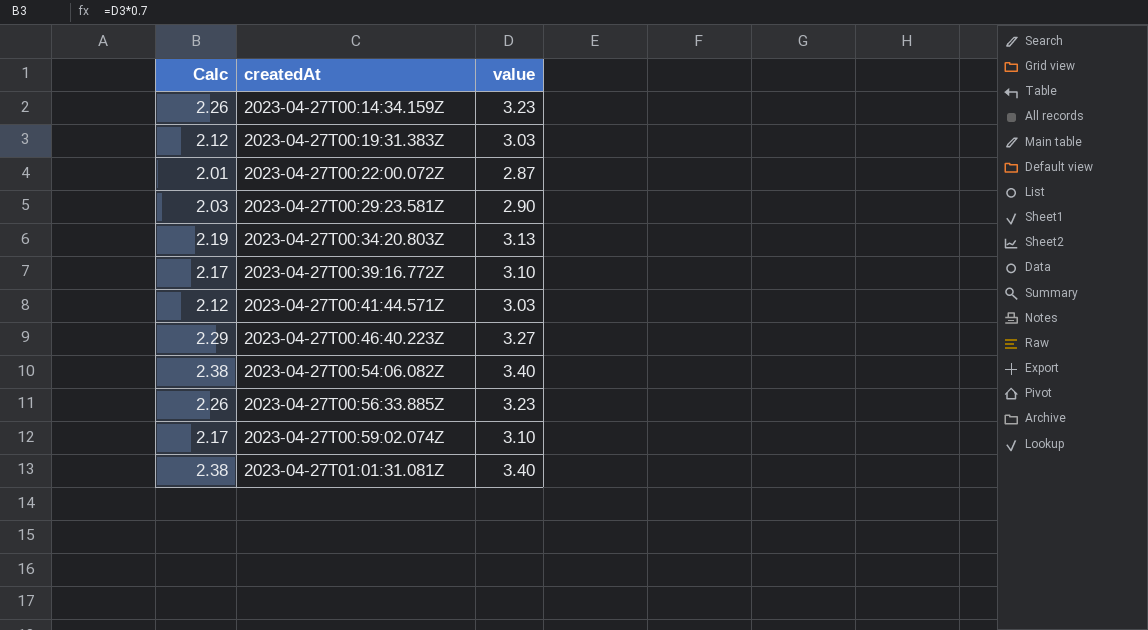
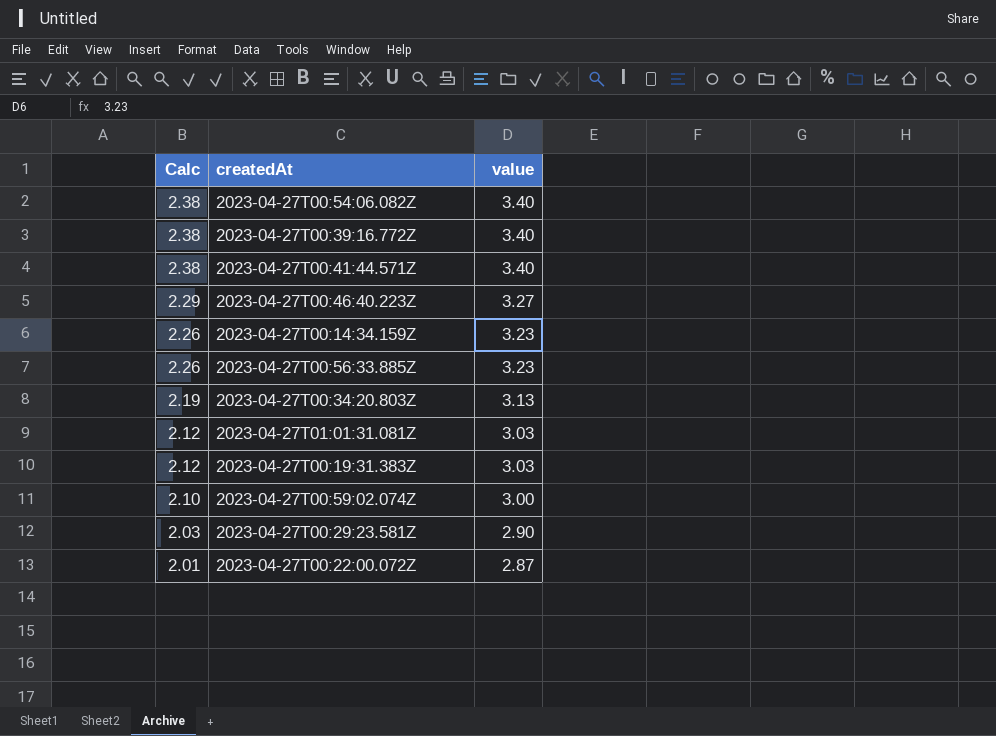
row order: createdAt ascending -> Calc descending
2023-04-27T00:39:16.772Z | Calc: 2.17 -> 2.38
2023-04-27T00:39:16.772Z | value: 3.10 -> 3.40
2023-04-27T00:41:44.571Z | Calc: 2.12 -> 2.38
2023-04-27T00:41:44.571Z | value: 3.03 -> 3.40
2023-04-27T01:01:31.081Z | Calc: 2.38 -> 2.12
2023-04-27T01:01:31.081Z | value: 3.40 -> 3.03
2023-04-27T00:59:02.074Z | Calc: 2.17 -> 2.10
2023-04-27T00:59:02.074Z | value: 3.10 -> 3.00

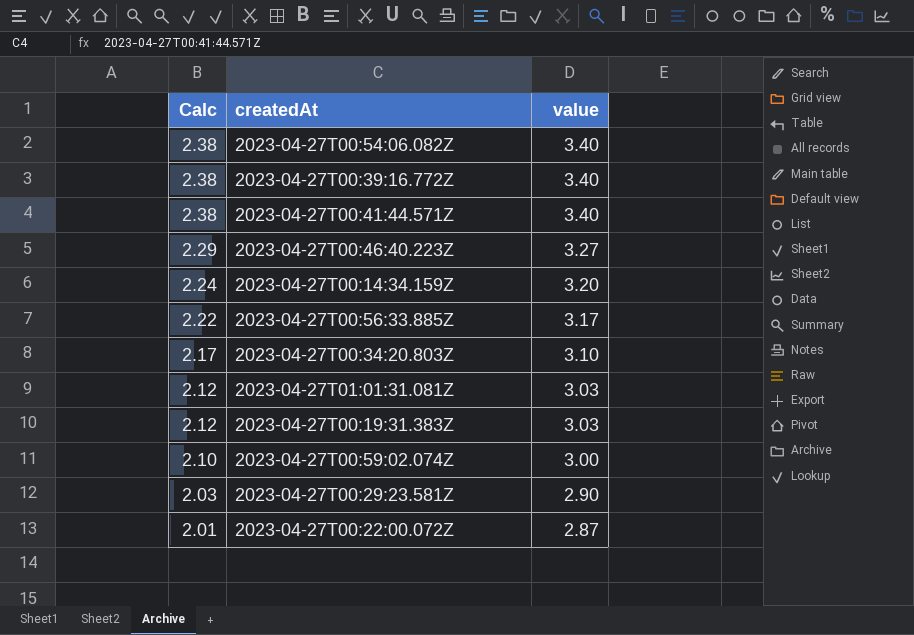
2023-04-27T00:14:34.159Z | Calc: 2.26 -> 2.24
2023-04-27T00:14:34.159Z | value: 3.23 -> 3.20
2023-04-27T00:56:33.885Z | Calc: 2.26 -> 2.22
2023-04-27T00:56:33.885Z | value: 3.23 -> 3.17
2023-04-27T00:34:20.803Z | Calc: 2.19 -> 2.17
2023-04-27T00:34:20.803Z | value: 3.13 -> 3.10

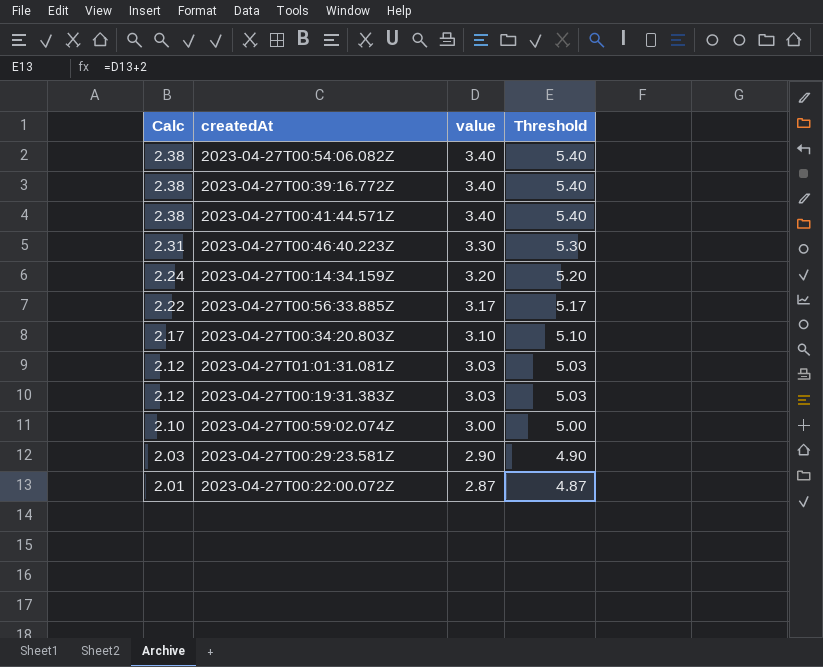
column Threshold | formula: none -> [value] + 2
2023-04-27T00:46:40.223Z | Calc: 2.29 -> 2.31
2023-04-27T00:46:40.223Z | value: 3.27 -> 3.30

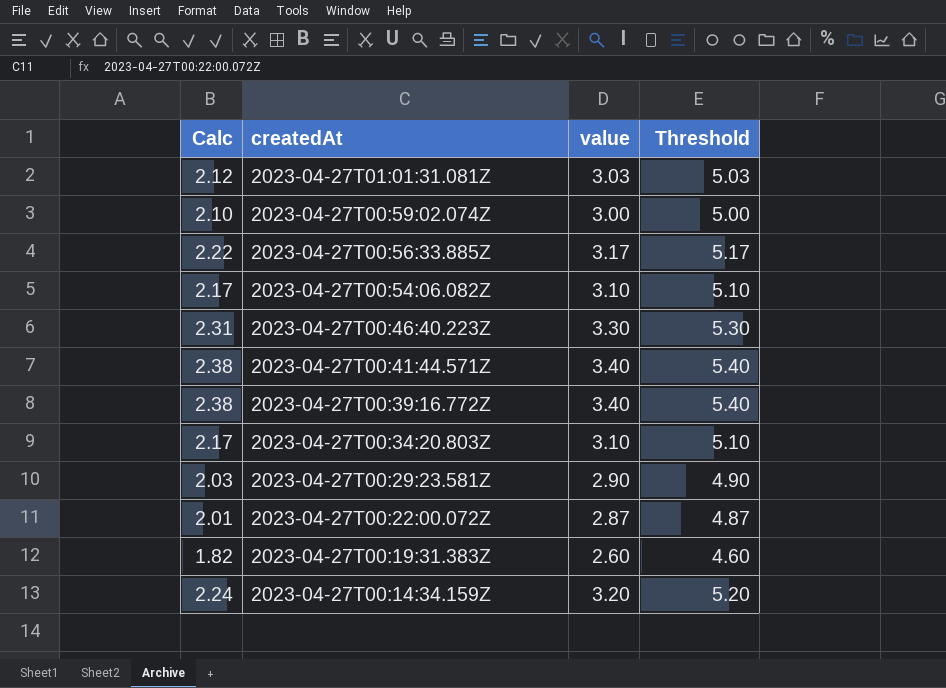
row order: Calc descending -> createdAt descending
2023-04-27T00:54:06.082Z | Calc: 2.38 -> 2.17
2023-04-27T00:54:06.082Z | value: 3.40 -> 3.10
2023-04-27T00:54:06.082Z | Threshold: 5.40 -> 5.10
2023-04-27T00:19:31.383Z | Calc: 2.12 -> 1.82
2023-04-27T00:19:31.383Z | value: 3.03 -> 2.60
2023-04-27T00:19:31.383Z | Threshold: 5.03 -> 4.60

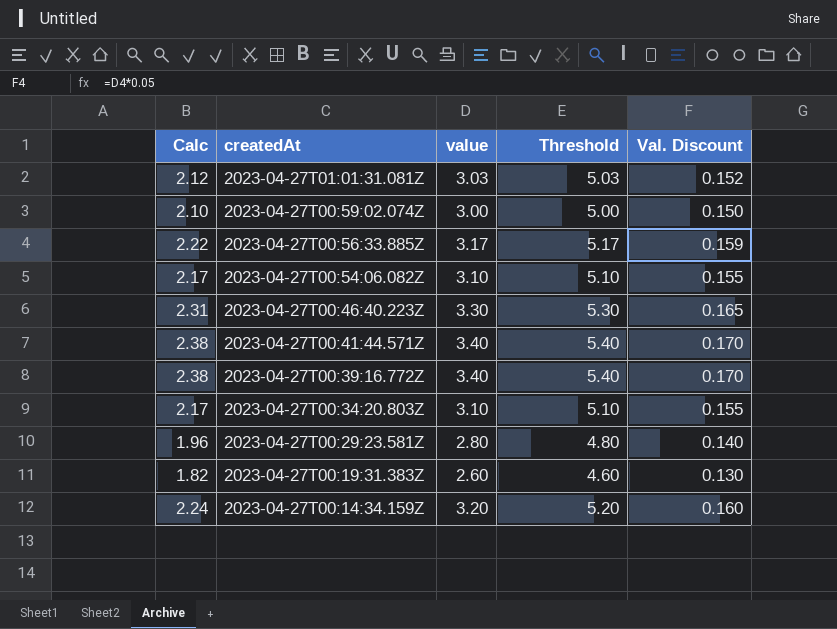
column Val. Discount | formula: none -> [value] * 0.05
row 2023-04-27T00:22:00.072Z: 2.01 | 2.87 | 4.87 -> none
2023-04-27T00:29:23.581Z | Calc: 2.03 -> 1.96
2023-04-27T00:29:23.581Z | value: 2.90 -> 2.80
2023-04-27T00:29:23.581Z | Threshold: 4.90 -> 4.80

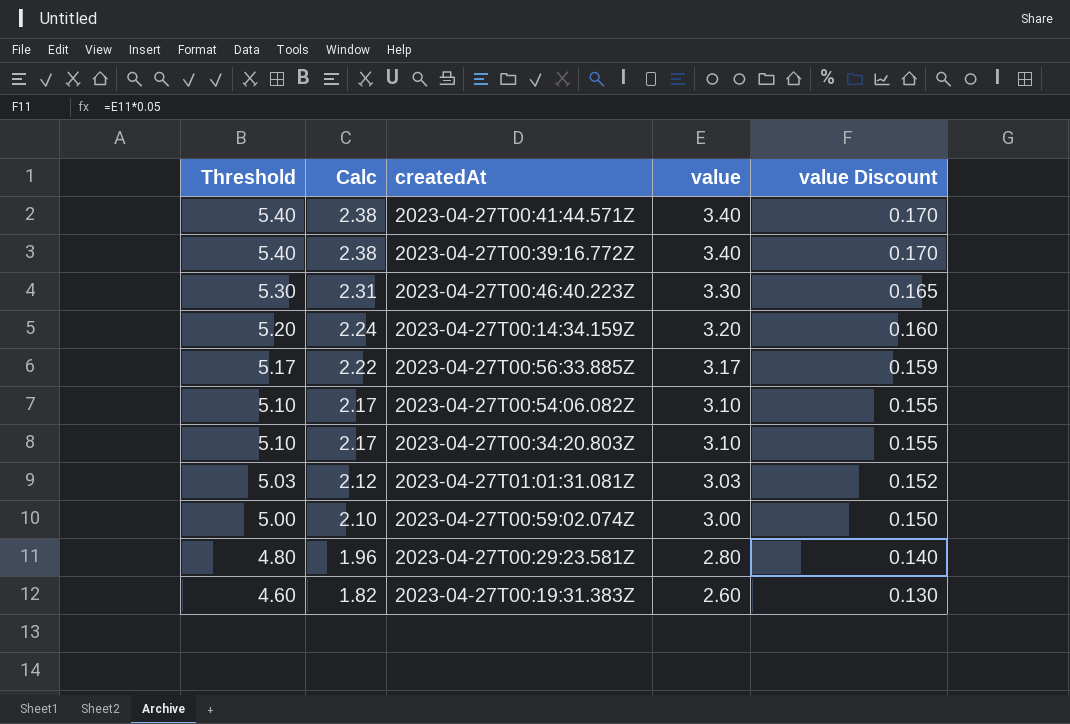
row order: createdAt descending -> Threshold descending
column Threshold | position: 4 -> 1
column name: Val. Discount -> value Discount

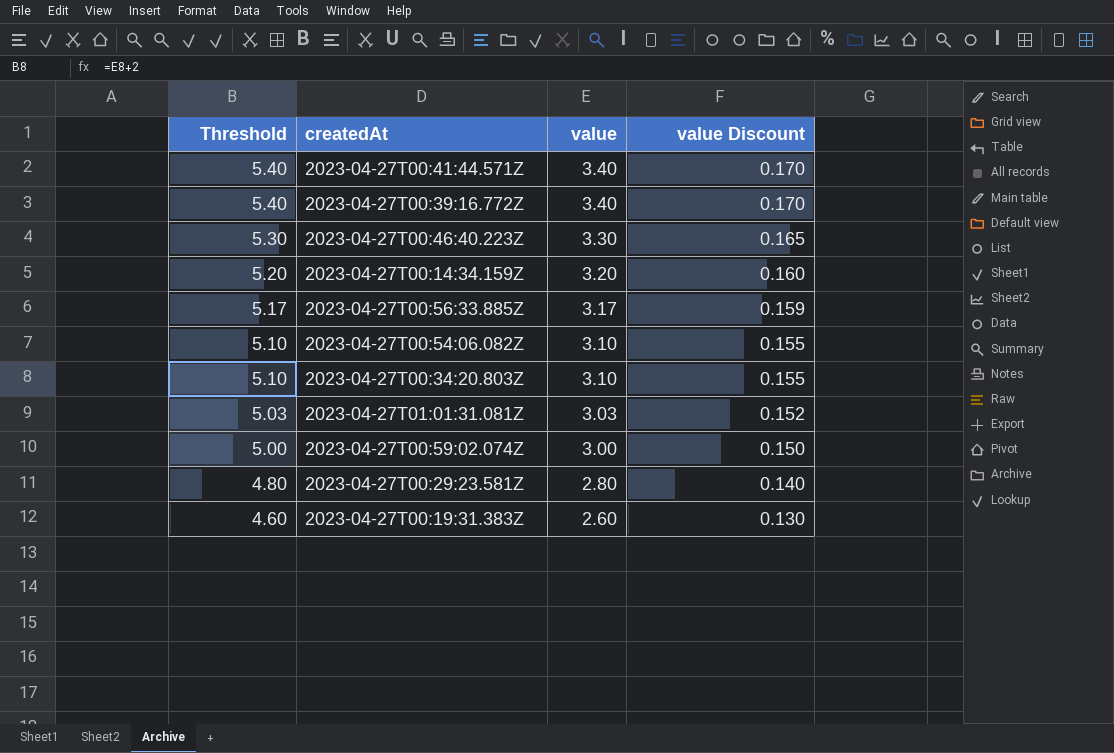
column Calc | formula: [value] * 0.7 -> none

